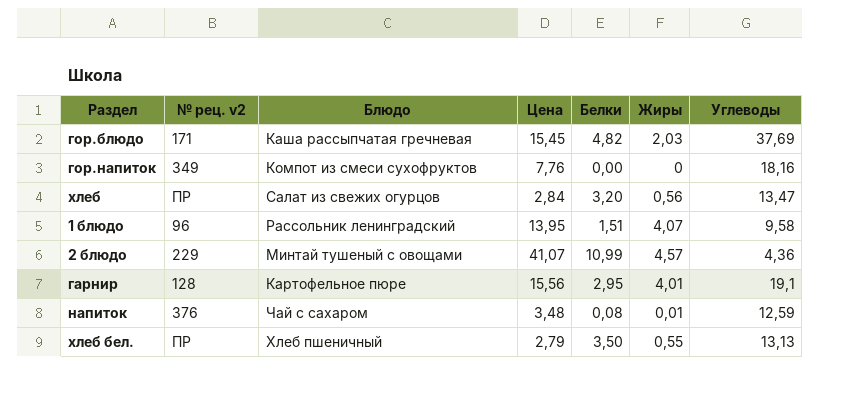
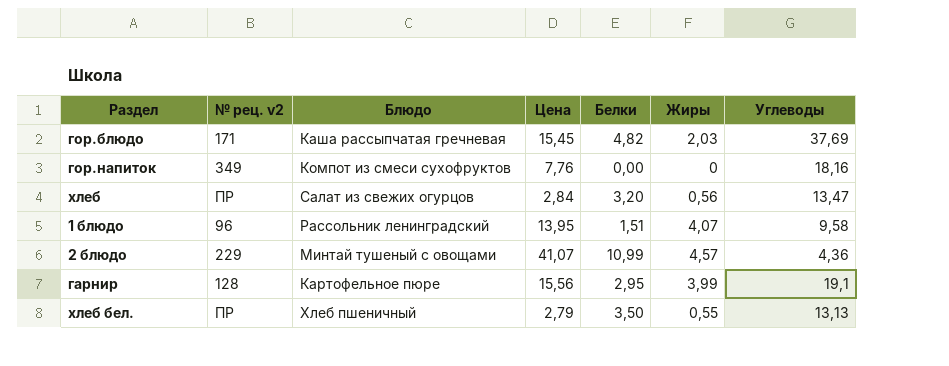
row напиток: 376 | Чай с сахаром | 3,48 | 0,08 | 0,01 | 12,59 -> none
гарнир | Жиры: 4,01 -> 3,99

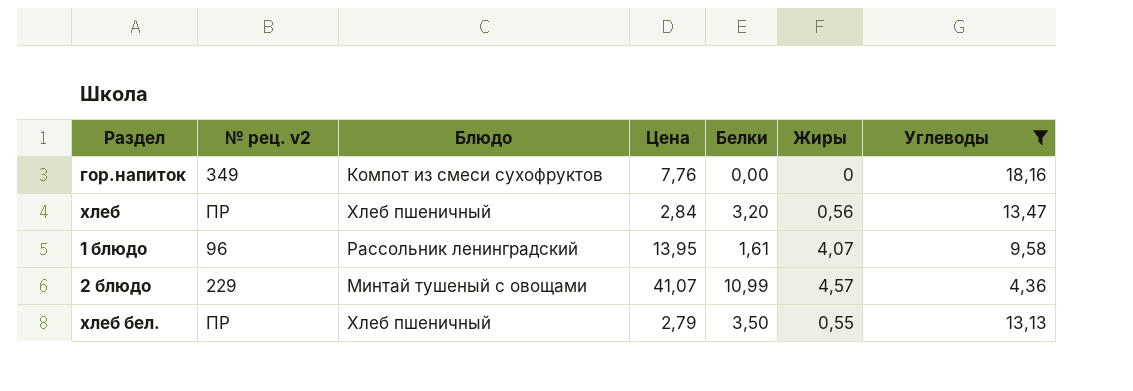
filter: none -> Углеводы <= 18,16
хлеб | Блюдо: Салат из свежих огурцов -> Хлеб пшеничный
1 блюдо | Белки: 1,51 -> 1,61

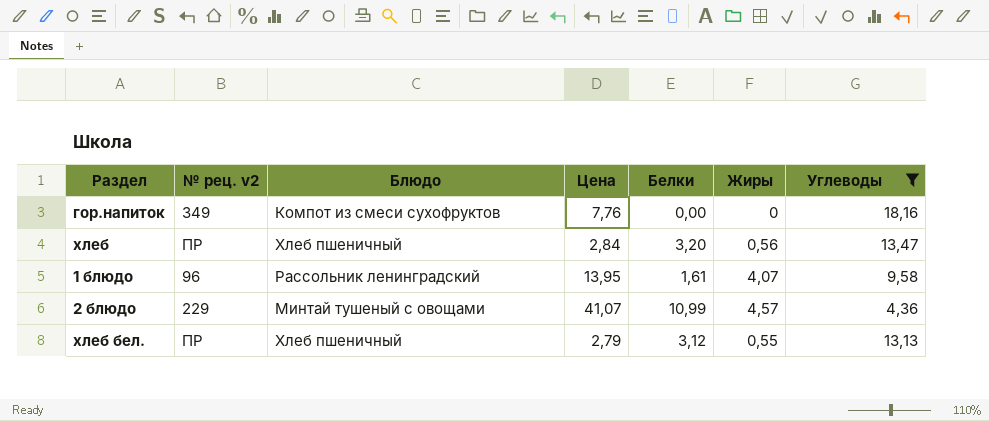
хлеб бел. | Белки: 3,50 -> 3,12

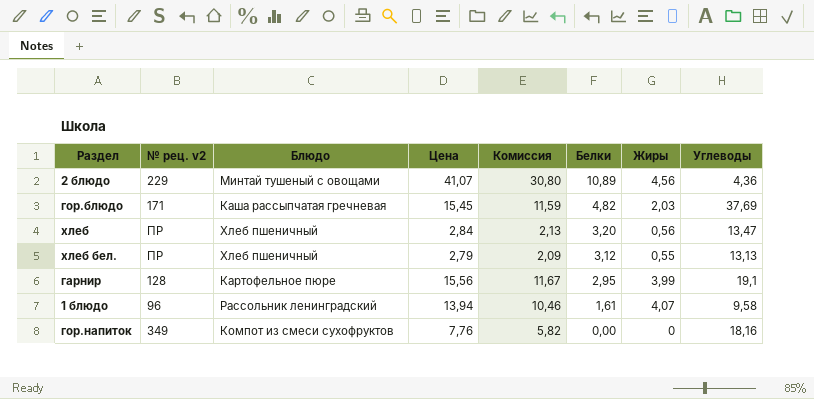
filter: Углеводы <= 18,16 -> none
row order: none -> Белки descending
column Комиссия | formula: none -> [Цена] * 0,75
2 блюдо | Белки: 10,99 -> 10,89
2 блюдо | Жиры: 4,57 -> 4,56
1 блюдо | Цена: 13,95 -> 13,94

